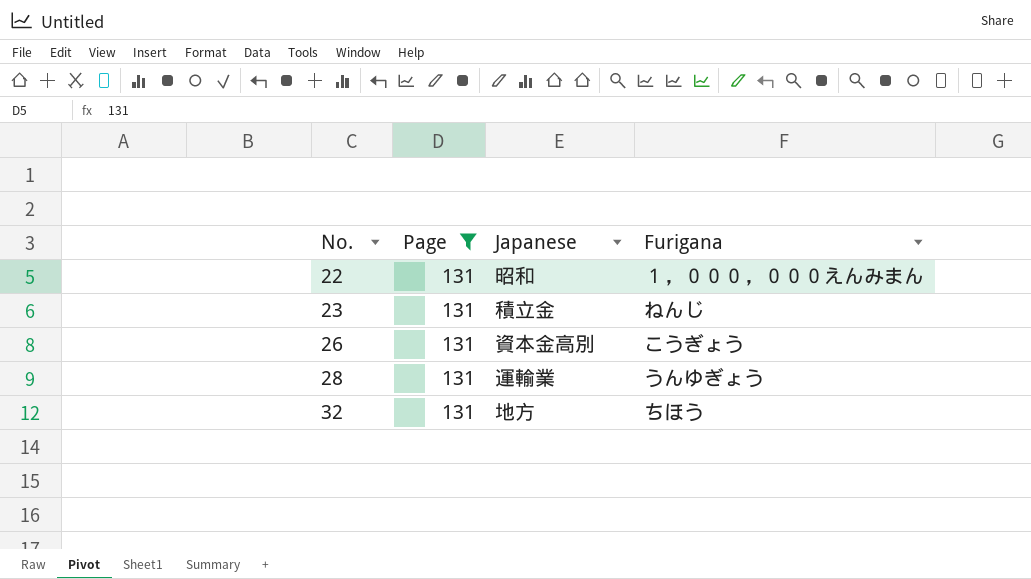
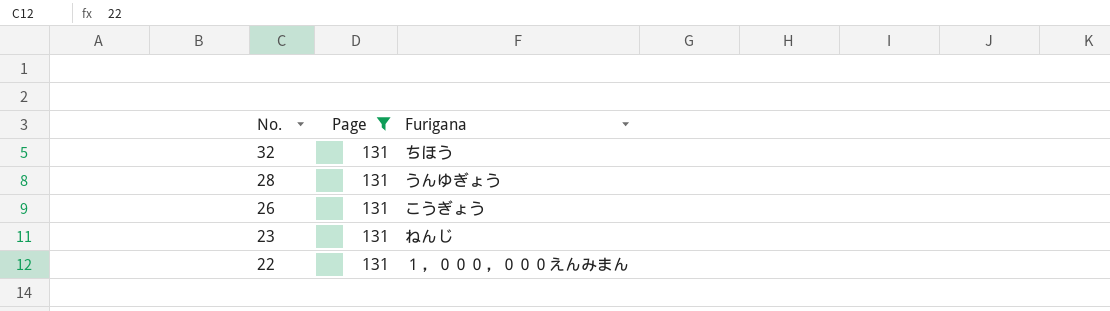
row order: No. ascending -> No. descending
column Japanese | position: 3 -> none

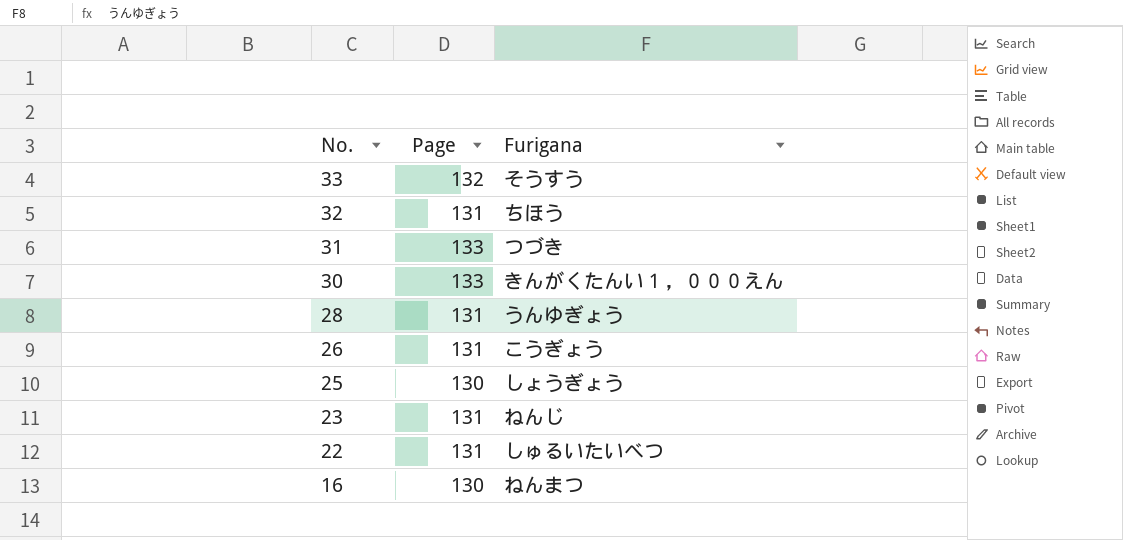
filter: Page = 131 -> none
22 | Furigana: １，０００，０００えんみまん -> しゅるいたいべつ

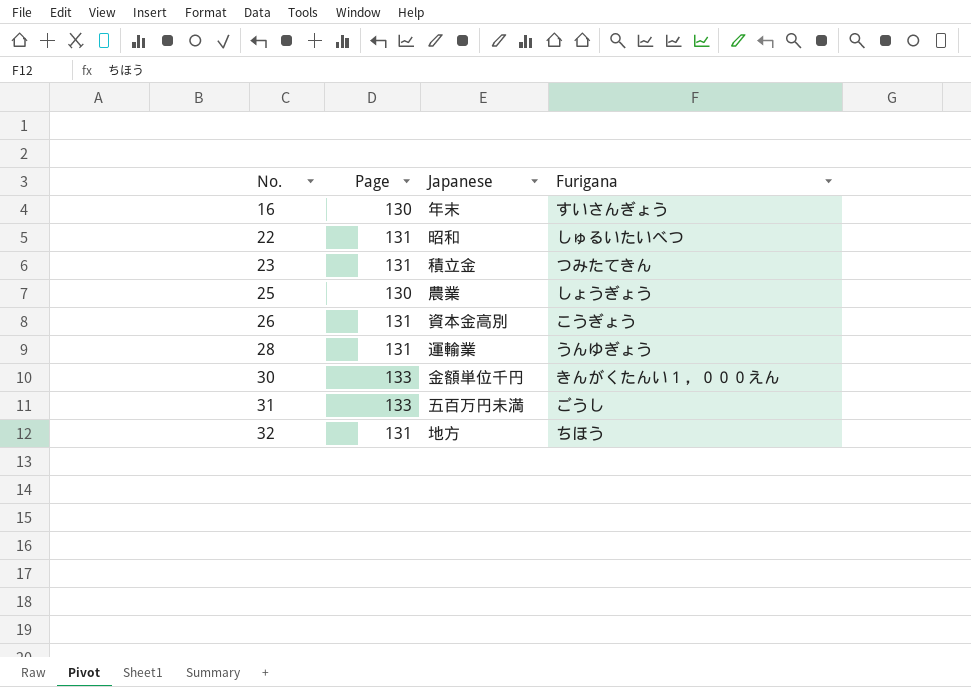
row order: No. descending -> No. ascending
column Japanese | position: none -> 3
row 33: 132 | そうすう -> none
16 | Furigana: ねんまつ -> すいさんぎょう
23 | Furigana: ねんじ -> つみたてきん
31 | Furigana: つづき -> ごうし

